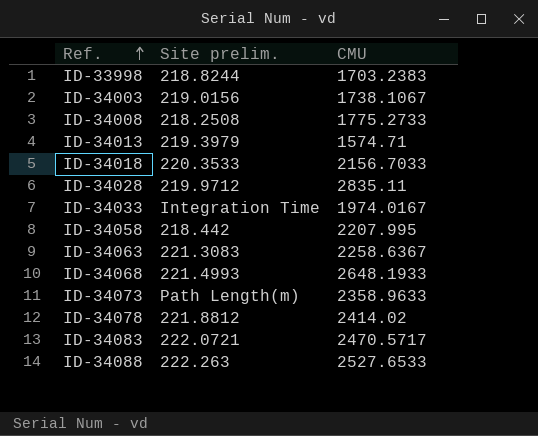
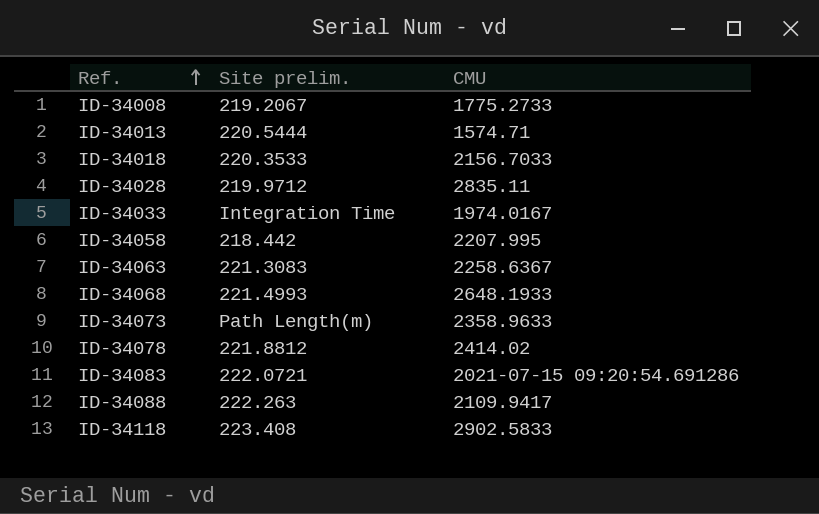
row ID-33998: 218.8244 | 1703.2383 -> none
row ID-34003: 219.0156 | 1738.1067 -> none
ID-34008 | Site prelim.: 218.2508 -> 219.2067
ID-34013 | Site prelim.: 219.3979 -> 220.5444
ID-34083 | CMU: 2470.5717 -> 2021-07-15 09:20:54.691286
ID-34088 | CMU: 2527.6533 -> 2109.9417
row ID-34118: none -> 223.408 | 2902.5833

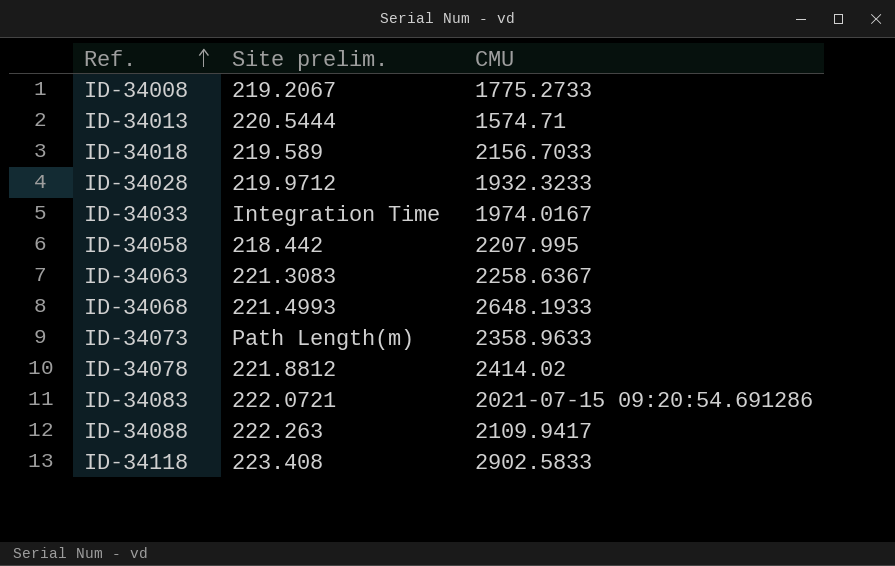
ID-34018 | Site prelim.: 220.3533 -> 219.589
ID-34028 | CMU: 2835.11 -> 1932.3233

